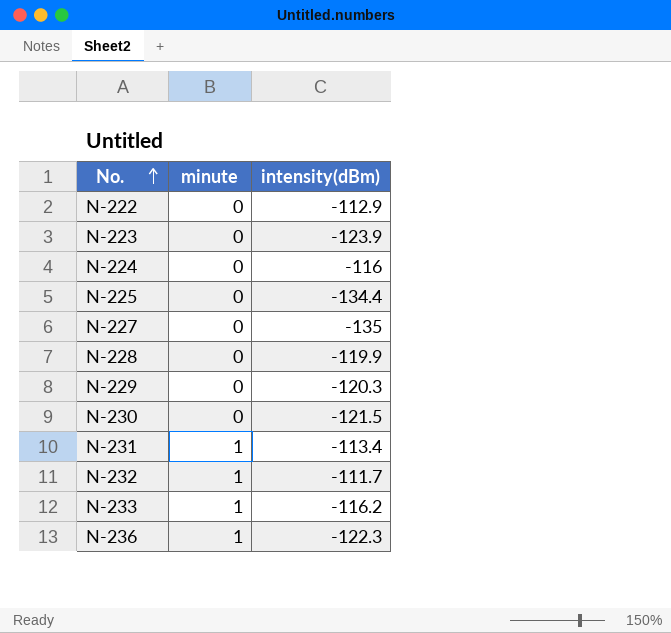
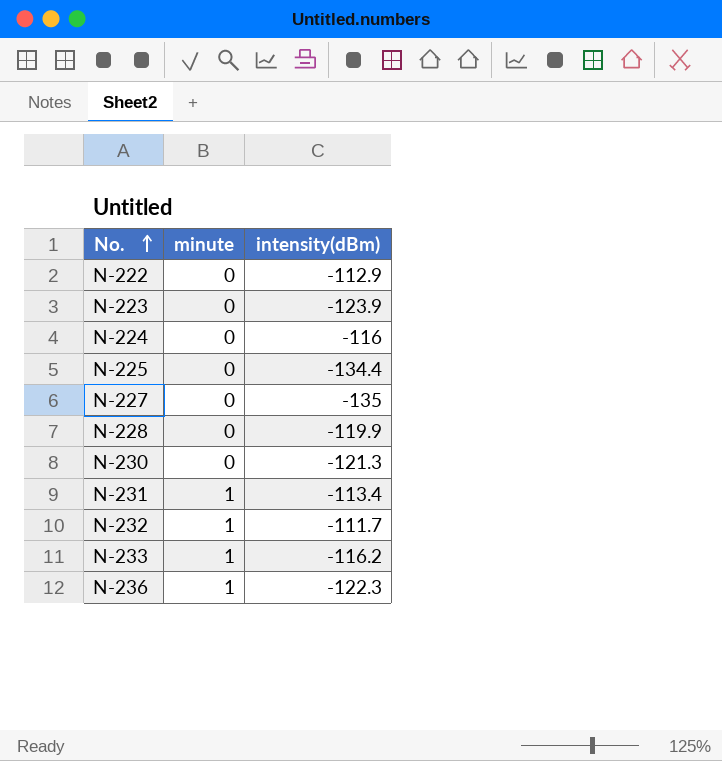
row N-229: 0 | -120.3 -> none
N-230 | intensity(dBm): -121.5 -> -121.3

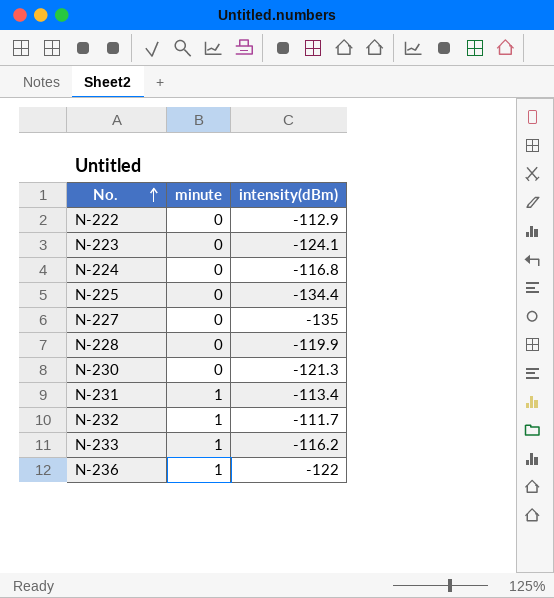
N-223 | intensity(dBm): -123.9 -> -124.1
N-224 | intensity(dBm): -116 -> -116.8
N-236 | intensity(dBm): -122.3 -> -122

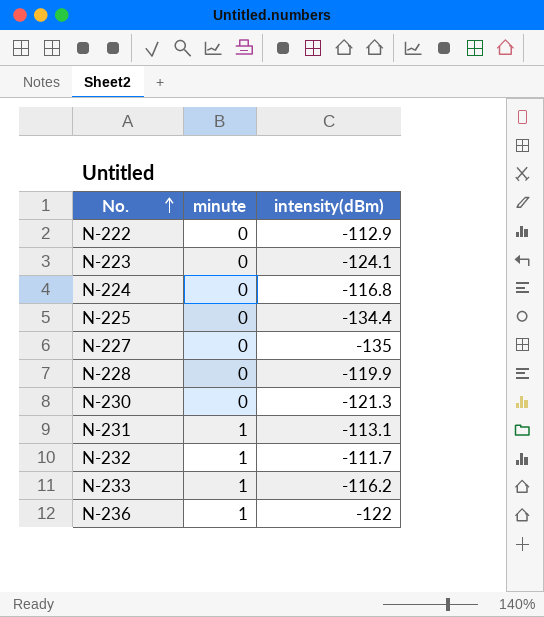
N-231 | intensity(dBm): -113.4 -> -113.1

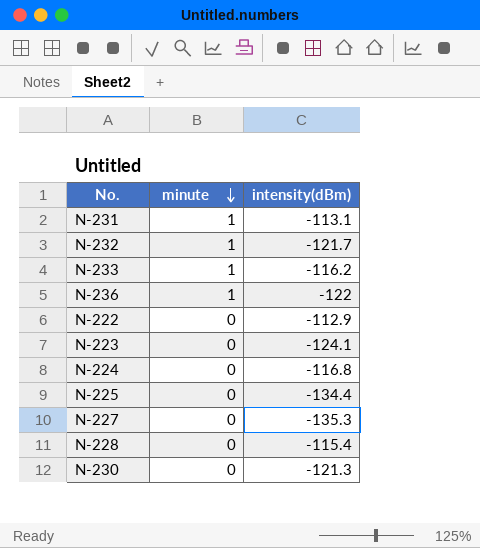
row order: No. ascending -> minute descending
N-232 | intensity(dBm): -111.7 -> -121.7
N-227 | intensity(dBm): -135 -> -135.3
N-228 | intensity(dBm): -119.9 -> -115.4

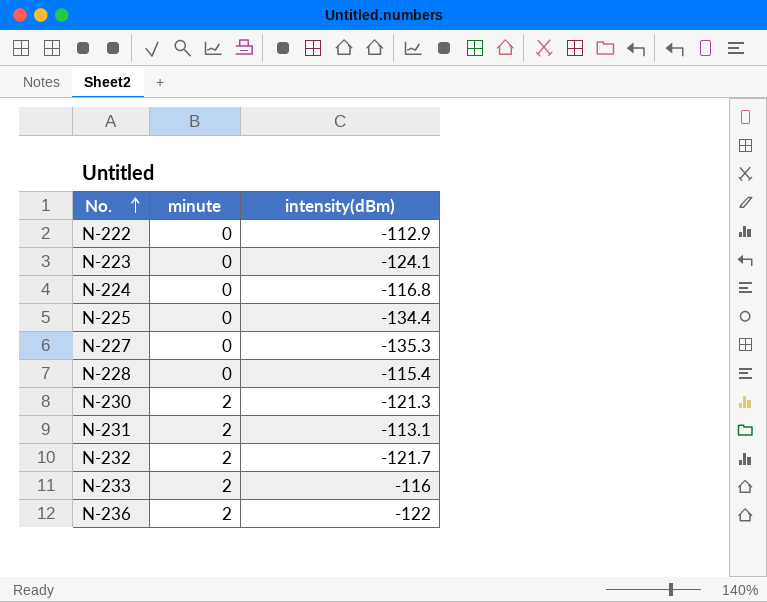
row order: minute descending -> No. ascending
N-230 | minute: 0 -> 2
N-231 | minute: 1 -> 2
N-232 | minute: 1 -> 2
N-233 | minute: 1 -> 2
N-233 | intensity(dBm): -116.2 -> -116
N-236 | minute: 1 -> 2

